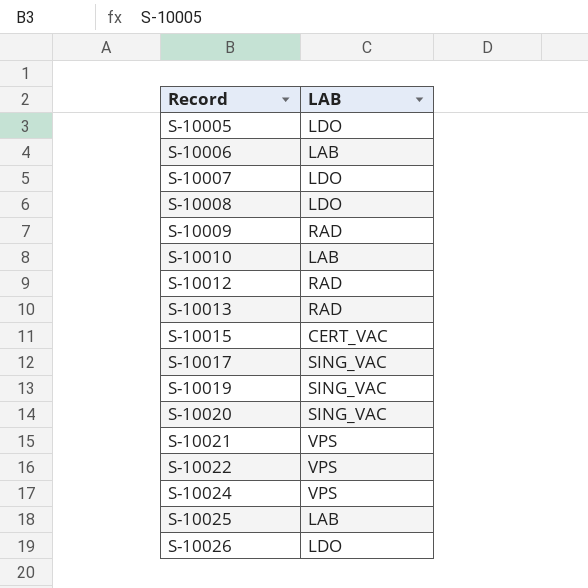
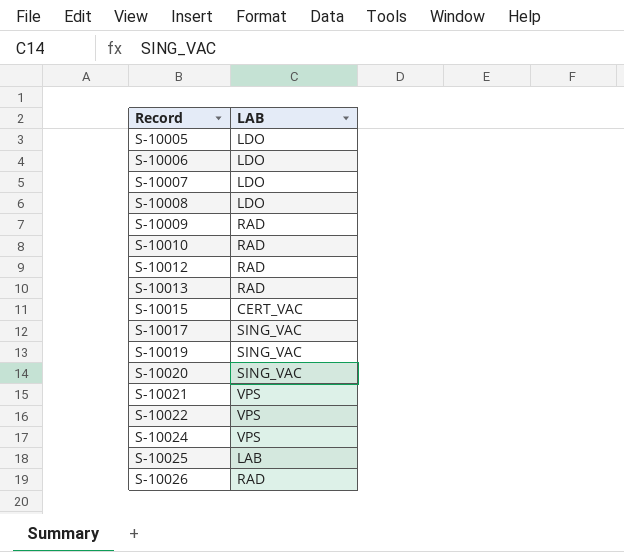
S-10006 | LAB: LAB -> LDO
S-10010 | LAB: LAB -> RAD
S-10026 | LAB: LDO -> RAD

